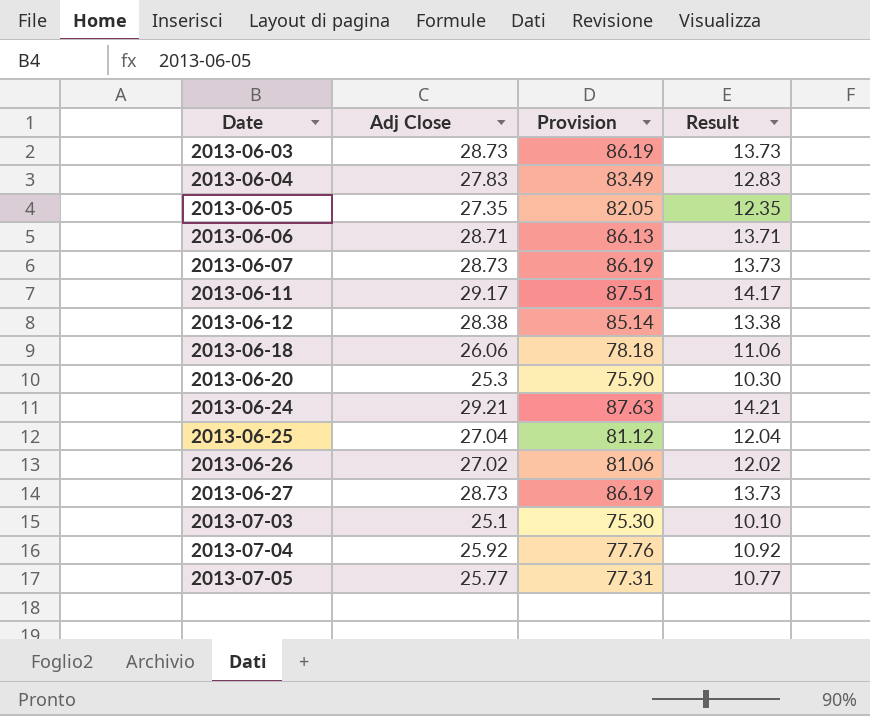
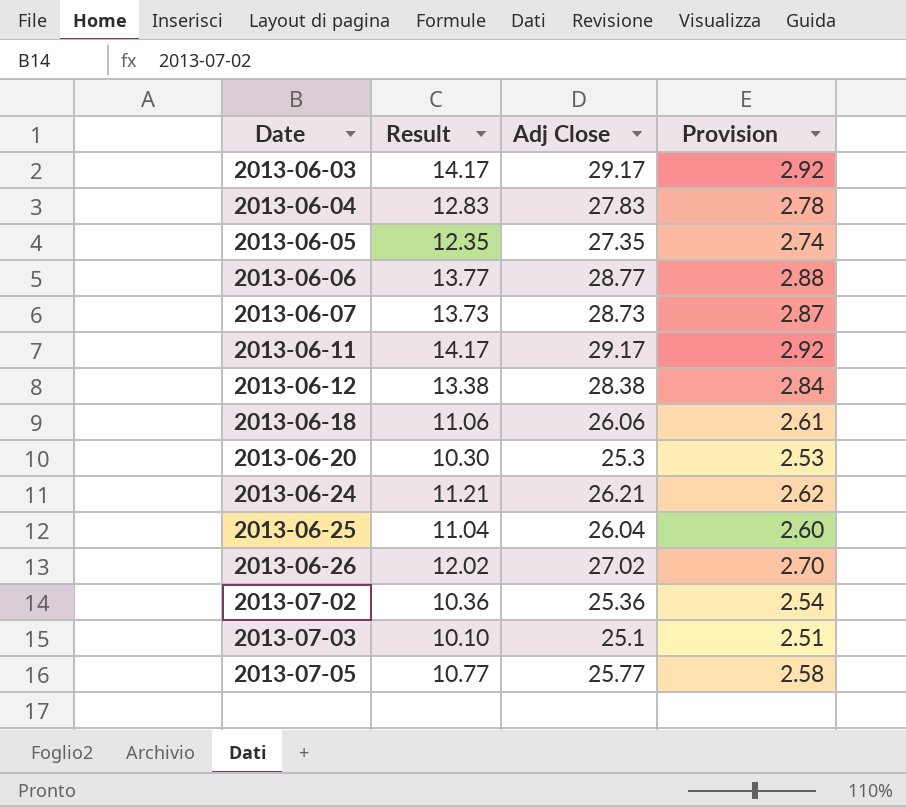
column Result | position: 4 -> 2
column Provision | formula: [Adj Close] * 3 -> [Adj Close] * 0.1
row 2013-06-27: 28.73 | 86.19 | 13.73 -> none
row 2013-07-04: 25.92 | 77.76 | 10.92 -> none
2013-06-03 | Result: 13.73 -> 14.17
2013-06-03 | Adj Close: 28.73 -> 29.17
2013-06-06 | Result: 13.71 -> 13.77
2013-06-06 | Adj Close: 28.71 -> 28.77
2013-06-24 | Result: 14.21 -> 11.21
2013-06-24 | Adj Close: 29.21 -> 26.21
2013-06-25 | Result: 12.04 -> 11.04
2013-06-25 | Adj Close: 27.04 -> 26.04
row 2013-07-02: none -> 10.36 | 25.36 | 2.54

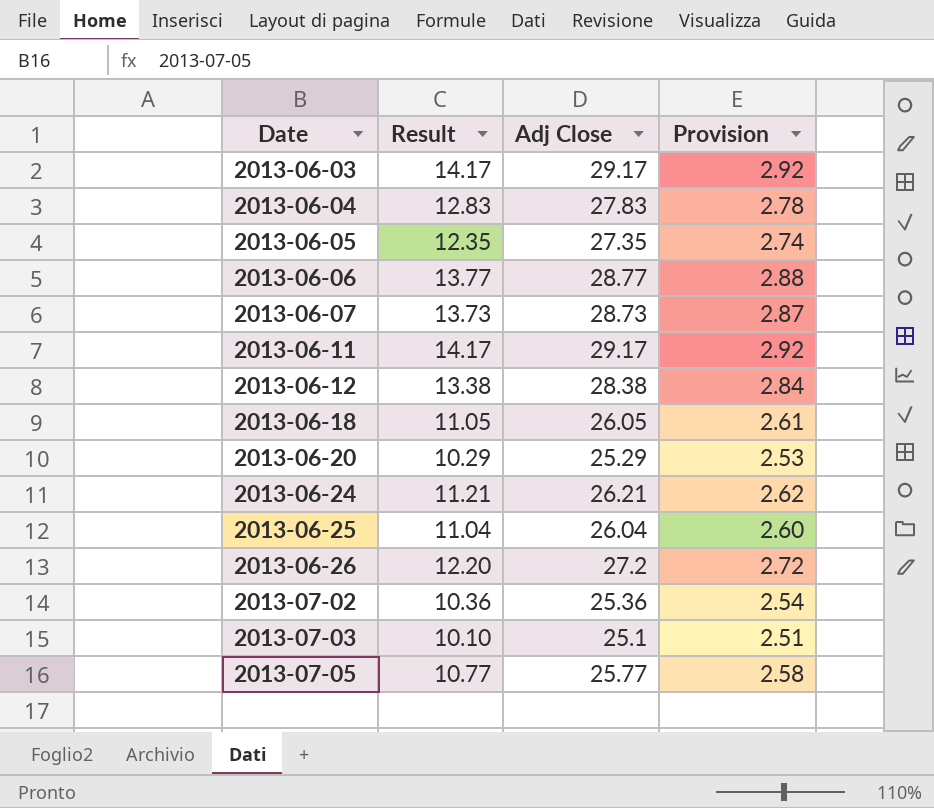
2013-06-18 | Result: 11.06 -> 11.05
2013-06-18 | Adj Close: 26.06 -> 26.05
2013-06-20 | Result: 10.30 -> 10.29
2013-06-20 | Adj Close: 25.3 -> 25.29
2013-06-26 | Result: 12.02 -> 12.20
2013-06-26 | Adj Close: 27.02 -> 27.2
2013-06-26 | Provision: 2.70 -> 2.72

